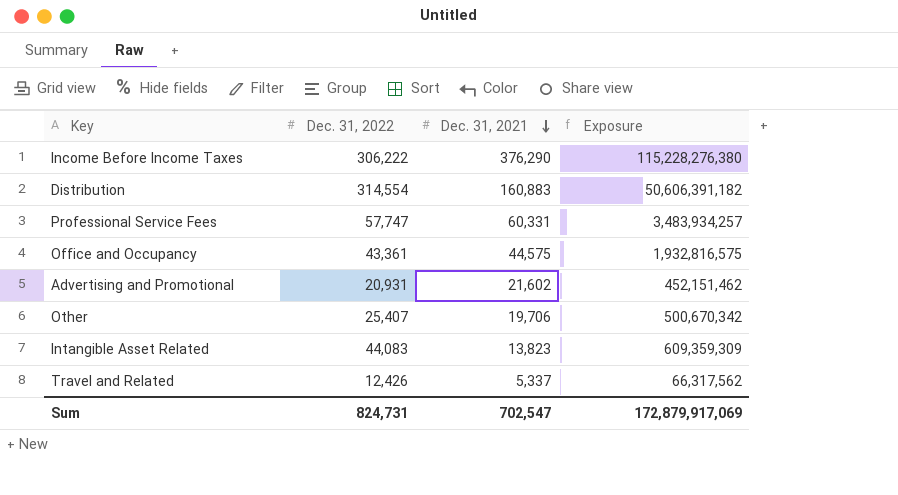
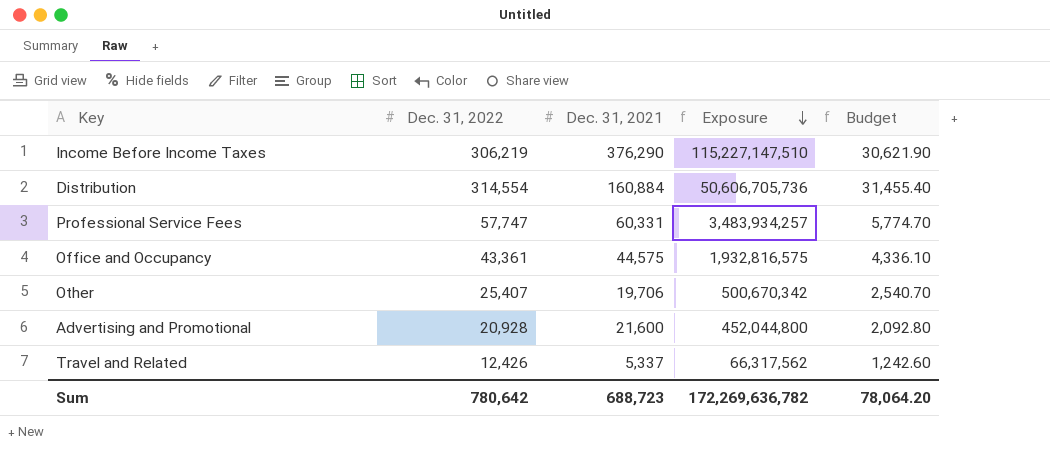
row order: Dec. 31, 2021 descending -> Exposure descending
column Budget | formula: none -> [Dec. 31, 2022] * 0.1
row Intangible Asset Related: 44,083 | 13,823 | 609,359,309 -> none
Income Before Income Taxes | Dec. 31, 2022: 306,222 -> 306,219
Income Before Income Taxes | Exposure: 115,228,276,380 -> 115,227,147,510
Distribution | Dec. 31, 2021: 160,883 -> 160,884
Distribution | Exposure: 50,606,391,182 -> 50,606,705,736
Advertising and Promotional | Dec. 31, 2022: 20,931 -> 20,928
Advertising and Promotional | Dec. 31, 2021: 21,602 -> 21,600
Advertising and Promotional | Exposure: 452,151,462 -> 452,044,800
Sum | Dec. 31, 2022: 824,731 -> 780,642
Sum | Dec. 31, 2021: 702,547 -> 688,723
Sum | Exposure: 172,879,917,069 -> 172,269,636,782

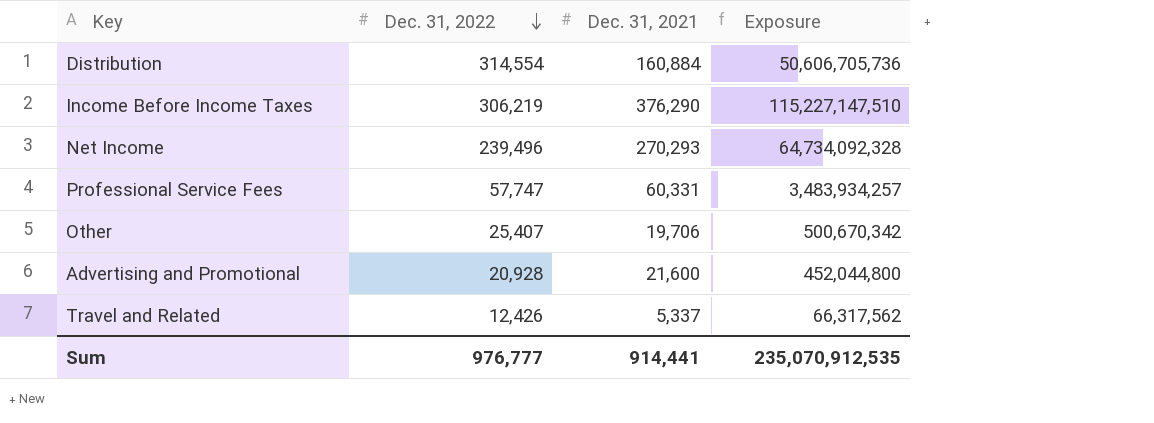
row order: Exposure descending -> Dec. 31, 2022 descending
column Budget | formula: [Dec. 31, 2022] * 0.1 -> none
row Office and Occupancy: 43,361 | 44,575 | 1,932,816,575 | 4,336.10 -> none
row Net Income: none -> 239,496 | 270,293 | 64,734,092,328
Sum | Dec. 31, 2022: 780,642 -> 976,777
Sum | Dec. 31, 2021: 688,723 -> 914,441
Sum | Exposure: 172,269,636,782 -> 235,070,912,535

